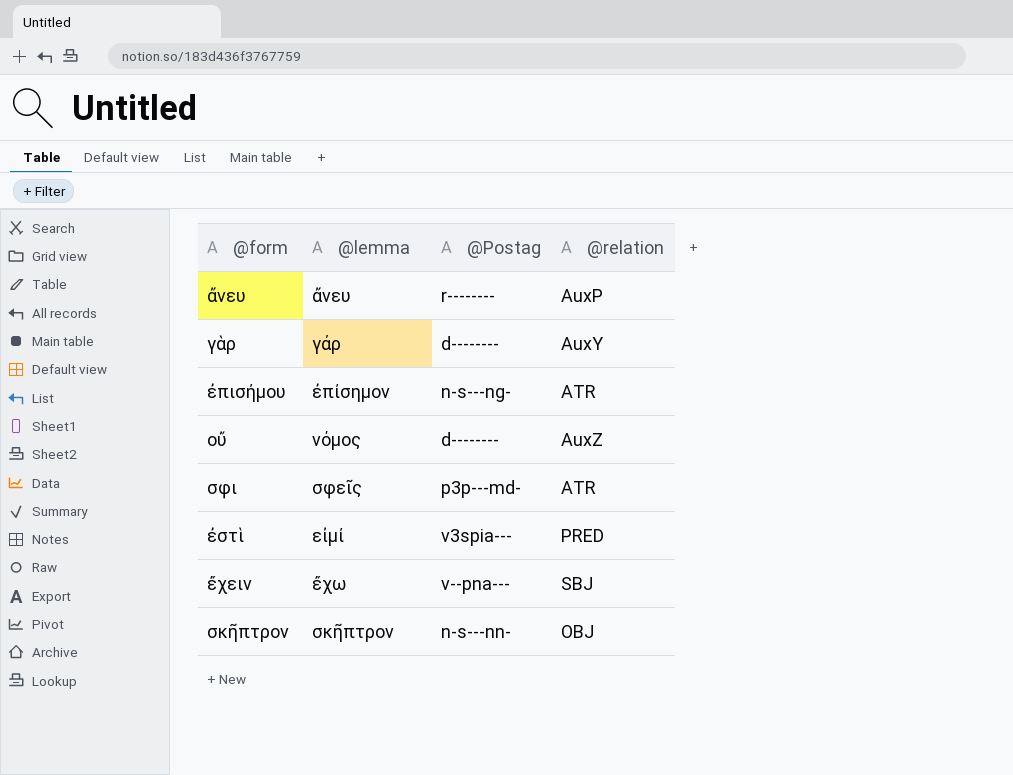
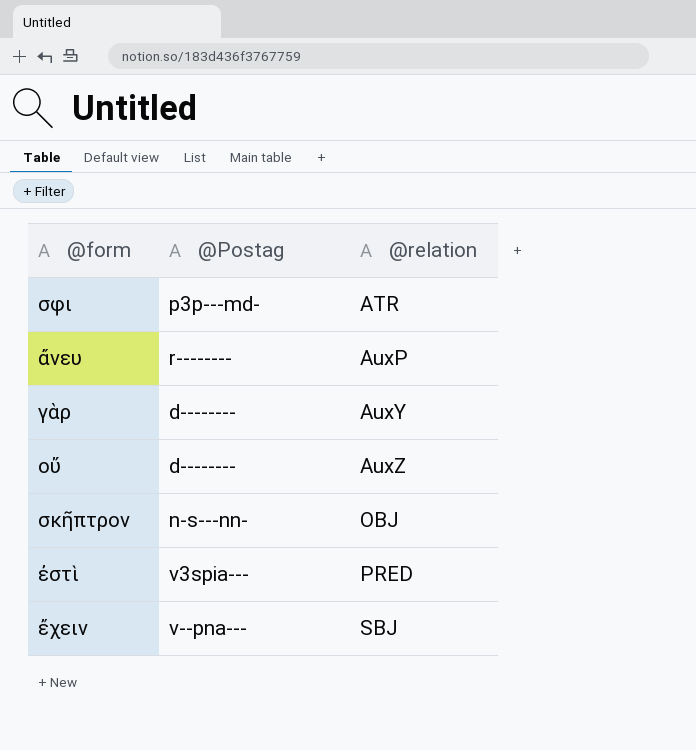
row order: none -> @relation ascending
column @lemma | position: 2 -> none
row ἐπισήμου: ἐπίσημον | n-s---ng- | ATR -> none

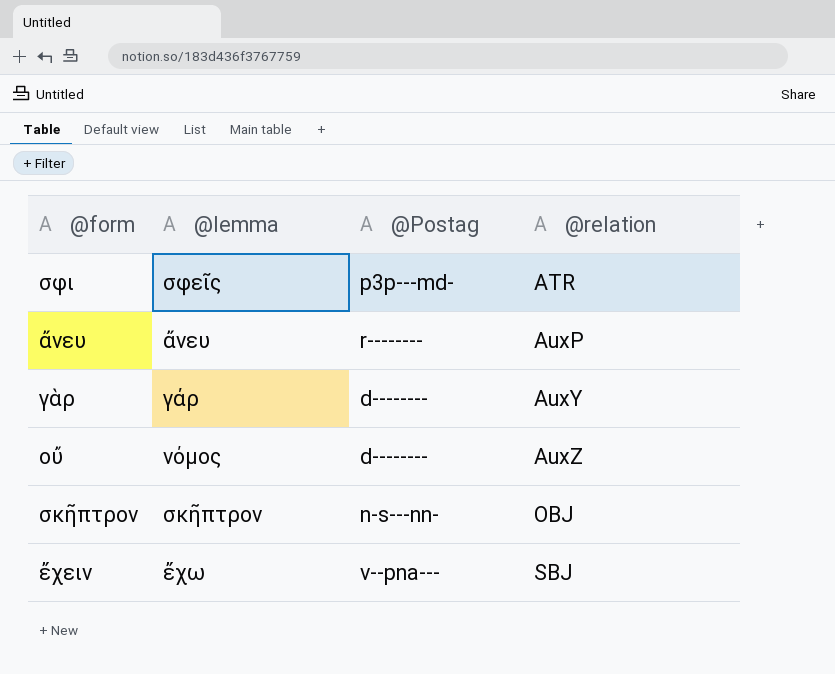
column @lemma | position: none -> 2
row ἐστὶ: v3spia--- | PRED -> none

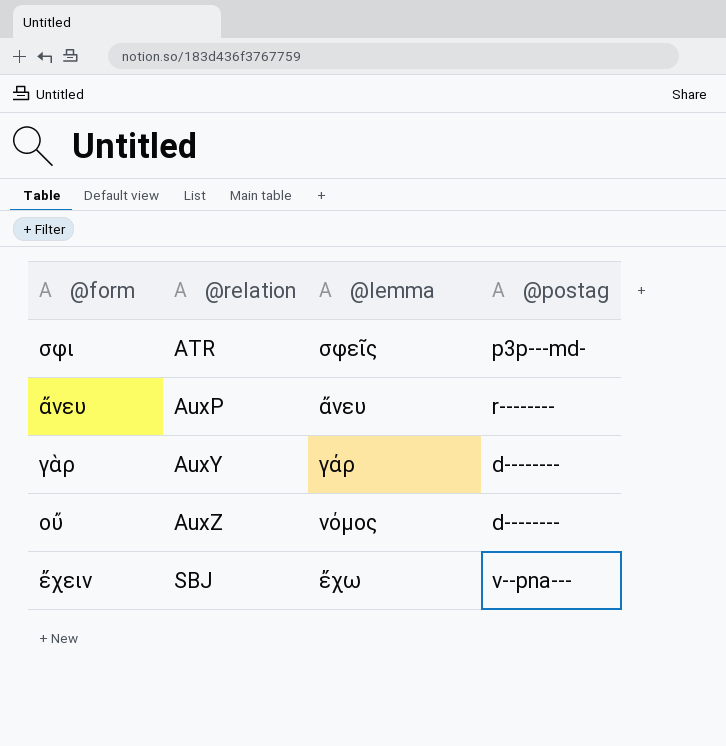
column @relation | position: 4 -> 2
column name: @Postag -> @postag
row σκῆπτρον: σκῆπτρον | n-s---nn- | OBJ -> none

